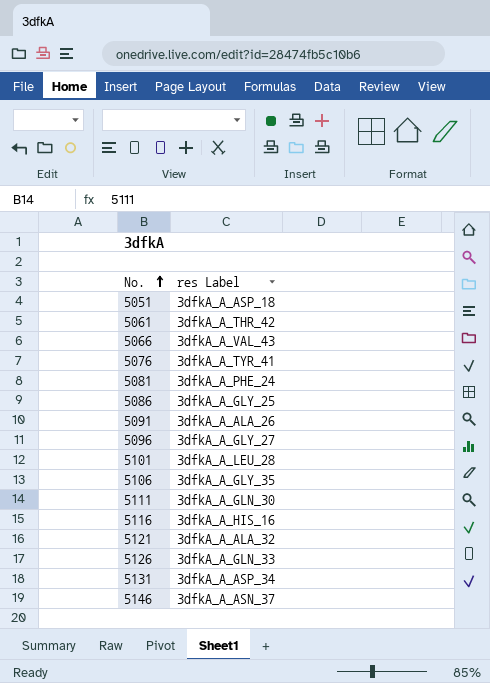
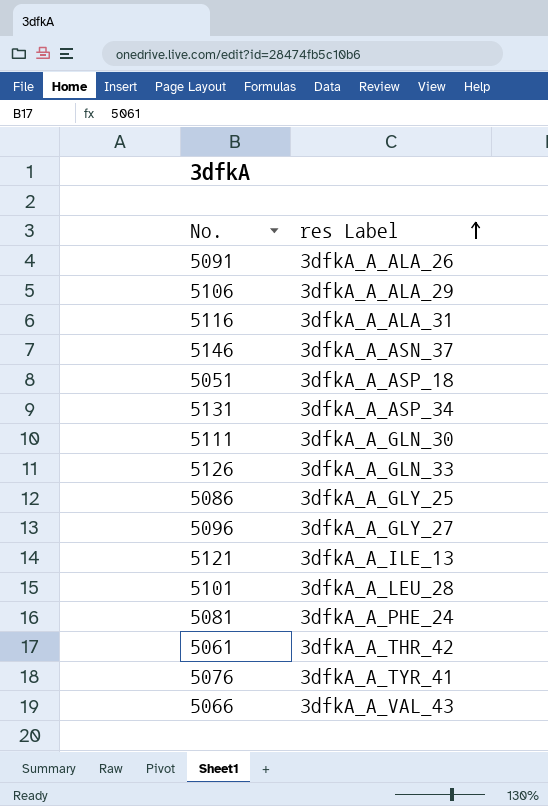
row order: No. ascending -> res Label ascending
5106 | res Label: 3dfkA_A_GLY_35 -> 3dfkA_A_ALA_29
5116 | res Label: 3dfkA_A_HIS_16 -> 3dfkA_A_ALA_31
5121 | res Label: 3dfkA_A_ALA_32 -> 3dfkA_A_ILE_13

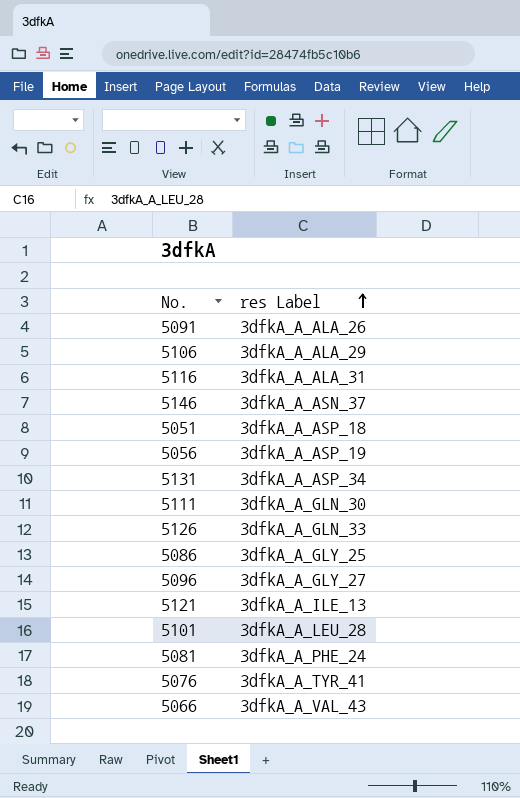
row 5061: 3dfkA_A_THR_42 -> none
row 5056: none -> 3dfkA_A_ASP_19

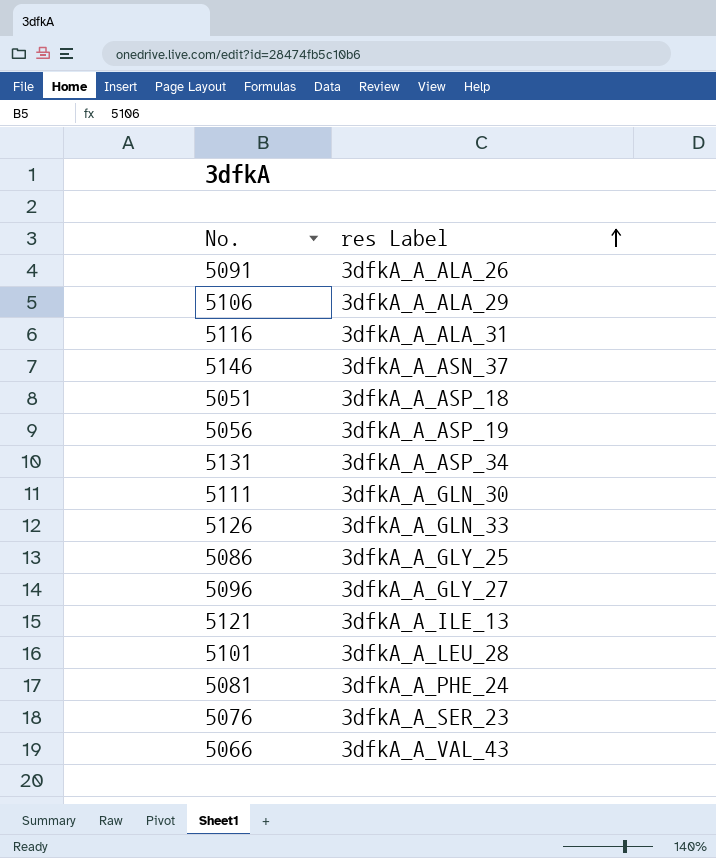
5076 | res Label: 3dfkA_A_TYR_41 -> 3dfkA_A_SER_23

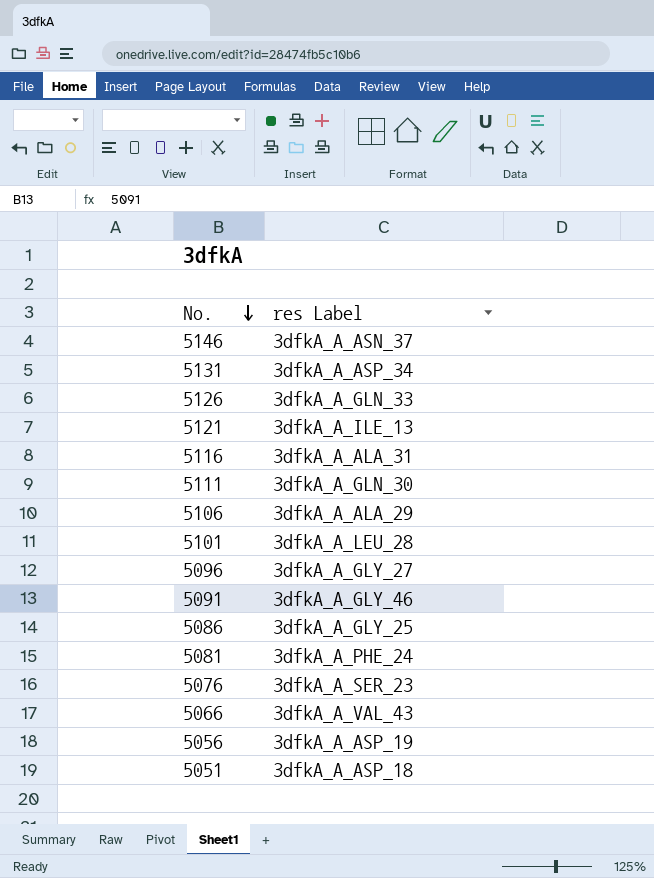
row order: res Label ascending -> No. descending
5091 | res Label: 3dfkA_A_ALA_26 -> 3dfkA_A_GLY_46

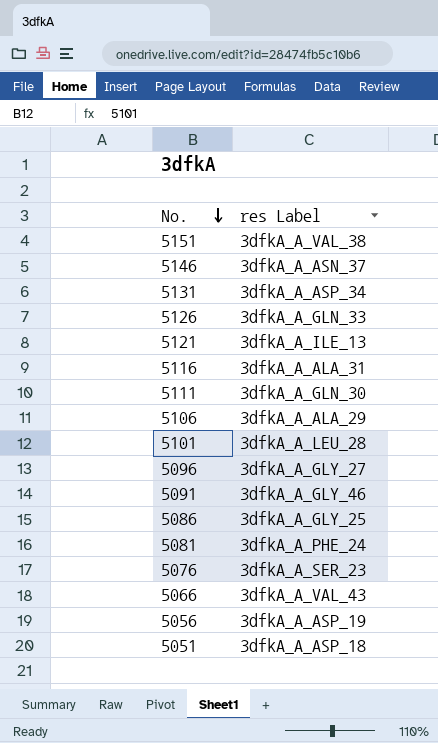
row 5151: none -> 3dfkA_A_VAL_38

